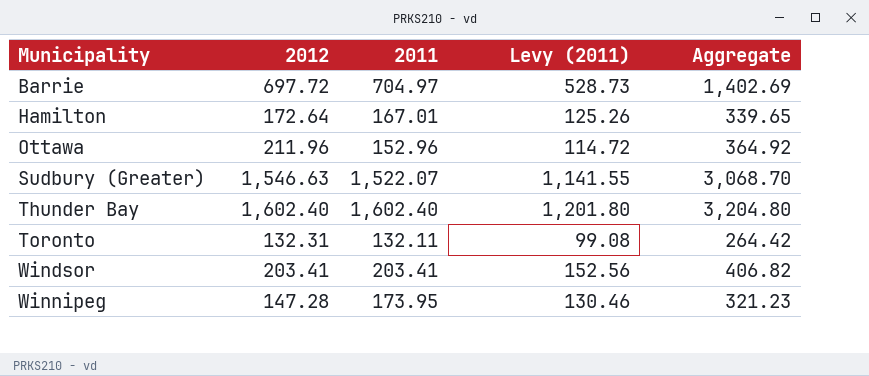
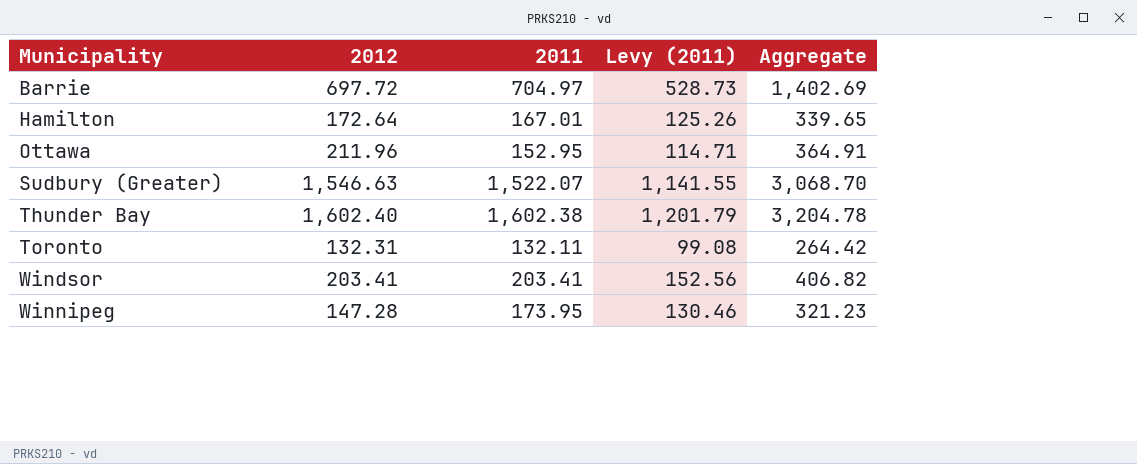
Ottawa | 2011: 152.96 -> 152.95
Ottawa | Levy (2011): 114.72 -> 114.71
Ottawa | Aggregate: 364.92 -> 364.91
Thunder Bay | 2011: 1,602.40 -> 1,602.38
Thunder Bay | Levy (2011): 1,201.80 -> 1,201.79
Thunder Bay | Aggregate: 3,204.80 -> 3,204.78

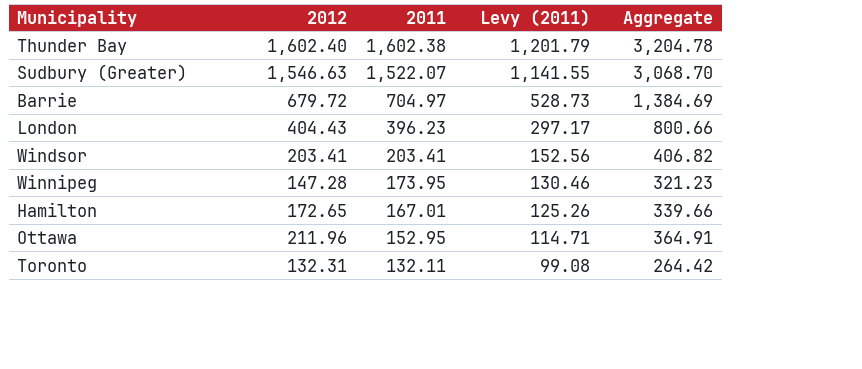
row order: Municipality ascending -> 2011 descending
Barrie | 2012: 697.72 -> 679.72
Barrie | Aggregate: 1,402.69 -> 1,384.69
row London: none -> 404.43 | 396.23 | 297.17 | 800.66
Hamilton | 2012: 172.64 -> 172.65
Hamilton | Aggregate: 339.65 -> 339.66

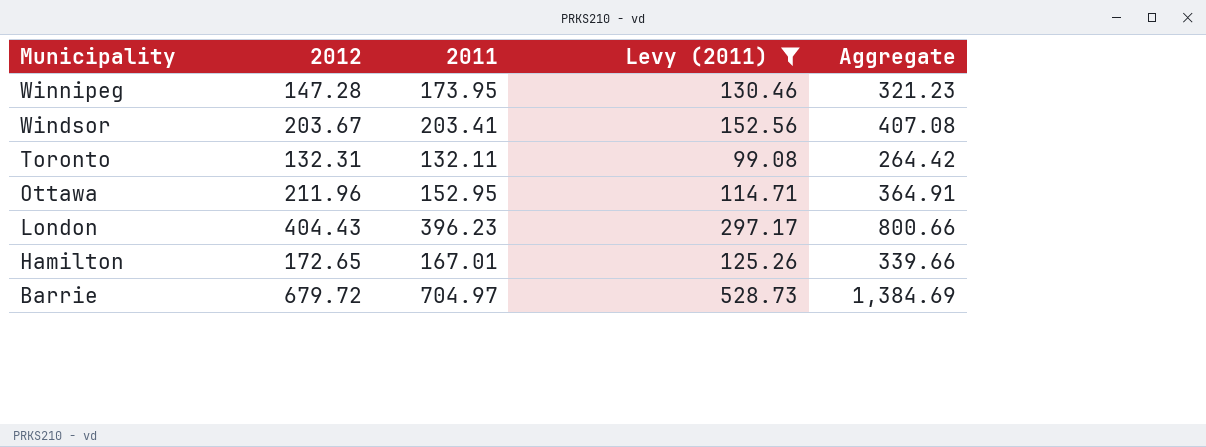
filter: none -> Levy (2011) <= 528.73
row order: 2011 descending -> Municipality descending
Windsor | 2012: 203.41 -> 203.67
Windsor | Aggregate: 406.82 -> 407.08

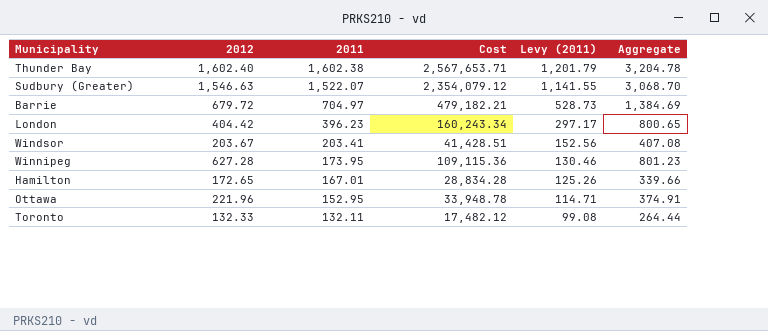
filter: Levy (2011) <= 528.73 -> none
row order: Municipality descending -> 2011 descending
column Cost | formula: none -> [2012] * [2011]
London | 2012: 404.43 -> 404.42
London | Aggregate: 800.66 -> 800.65
Winnipeg | 2012: 147.28 -> 627.28
Winnipeg | Aggregate: 321.23 -> 801.23
Ottawa | 2012: 211.96 -> 221.96
Ottawa | Aggregate: 364.91 -> 374.91
Toronto | 2012: 132.31 -> 132.33
Toronto | Aggregate: 264.42 -> 264.44

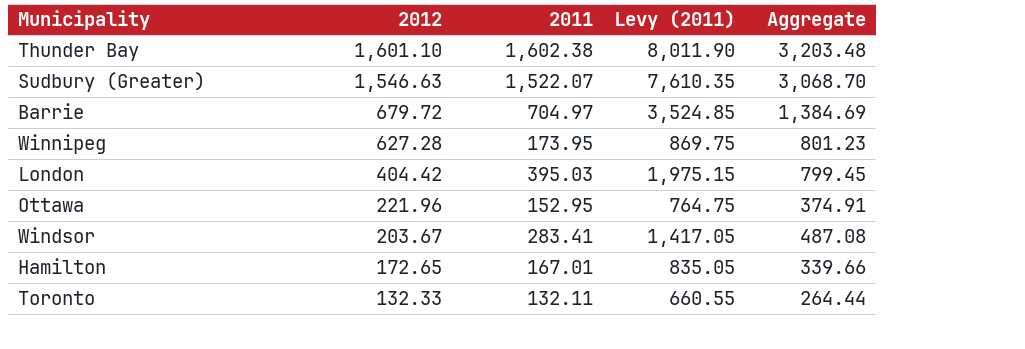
row order: 2011 descending -> 2012 descending
column Cost | formula: [2012] * [2011] -> none
column Levy (2011) | formula: [2011] * 0.75 -> [2011] * 5
Thunder Bay | 2012: 1,602.40 -> 1,601.10
Thunder Bay | Aggregate: 3,204.78 -> 3,203.48
London | 2011: 396.23 -> 395.03
London | Aggregate: 800.65 -> 799.45
Windsor | 2011: 203.41 -> 283.41
Windsor | Aggregate: 407.08 -> 487.08

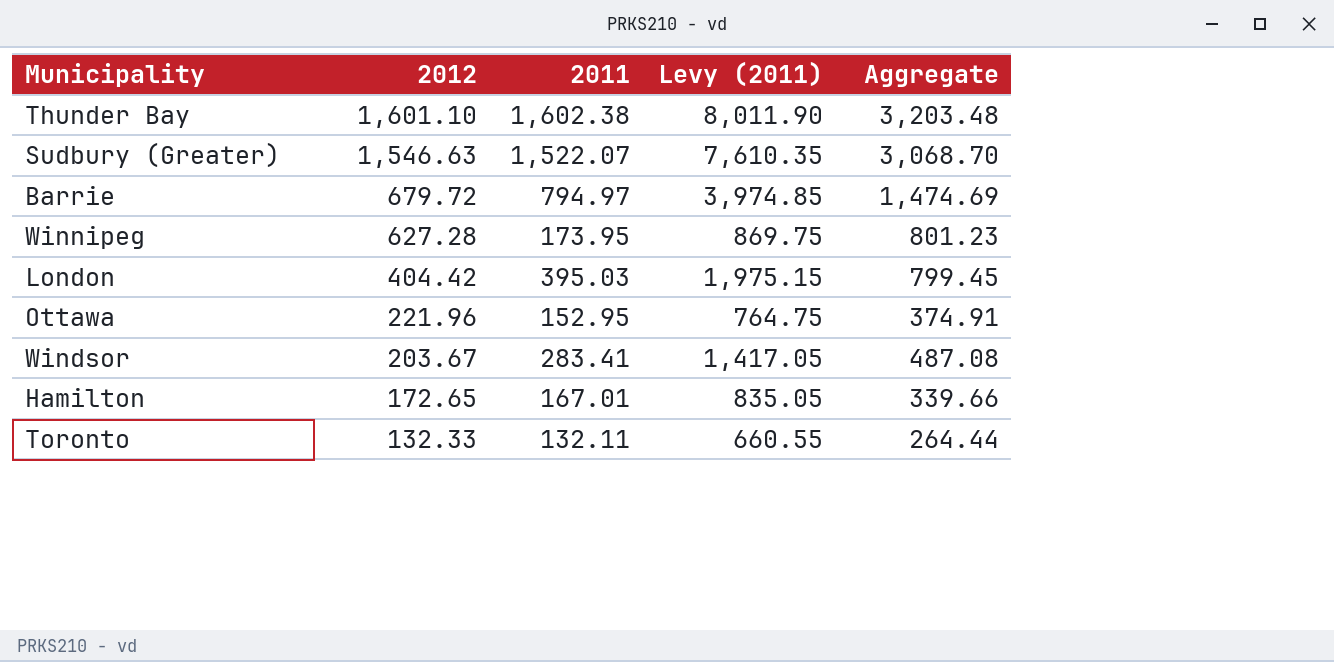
Barrie | 2011: 704.97 -> 794.97
Barrie | Levy (2011): 3,524.85 -> 3,974.85
Barrie | Aggregate: 1,384.69 -> 1,474.69

